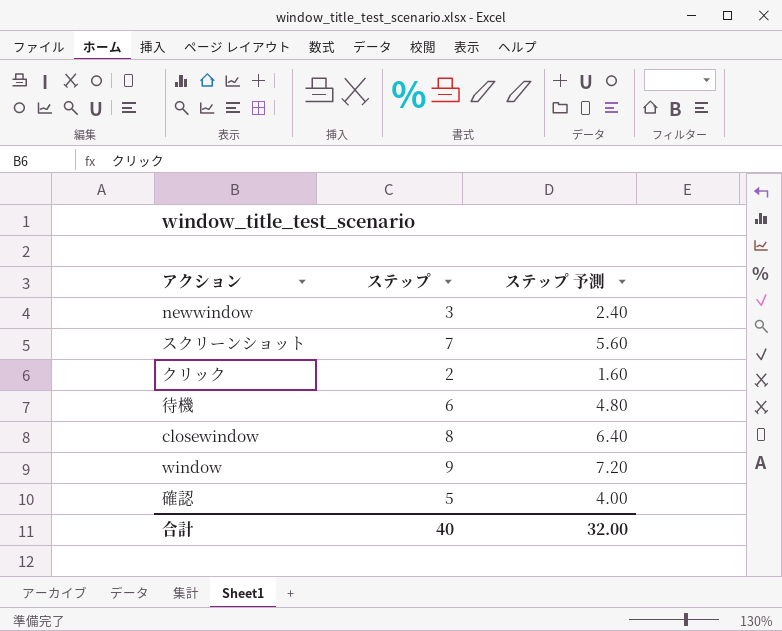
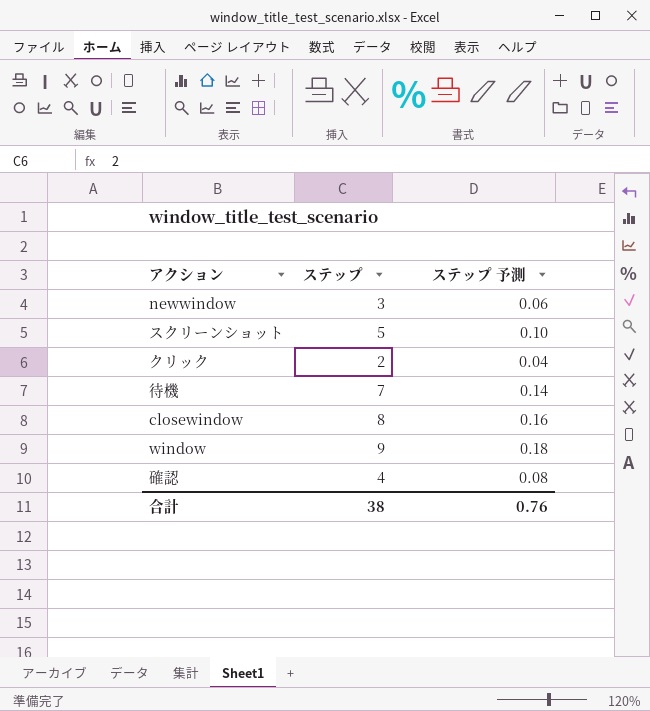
column ステップ 予測 | formula: [ステップ] * 0.8 -> [ステップ] * 0.02
スクリーンショット | ステップ: 7 -> 5
待機 | ステップ: 6 -> 7
確認 | ステップ: 5 -> 4
合計 | ステップ: 40 -> 38
合計 | ステップ 予測: 32.00 -> 0.76

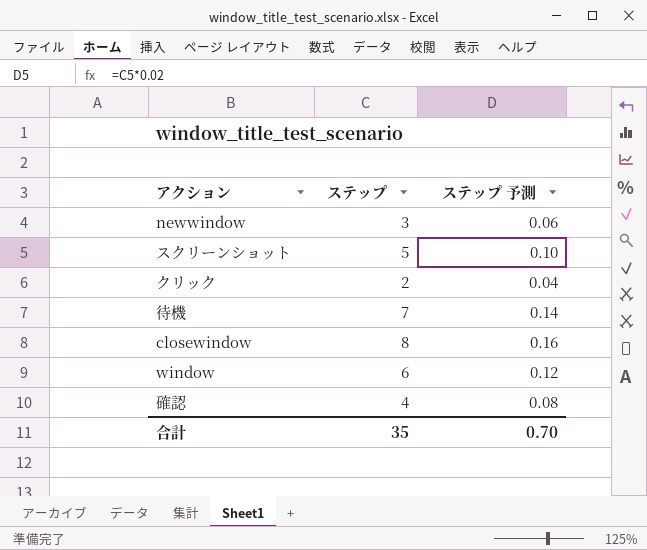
window | ステップ: 9 -> 6
window | ステップ 予測: 0.18 -> 0.12
合計 | ステップ: 38 -> 35
合計 | ステップ 予測: 0.76 -> 0.70

